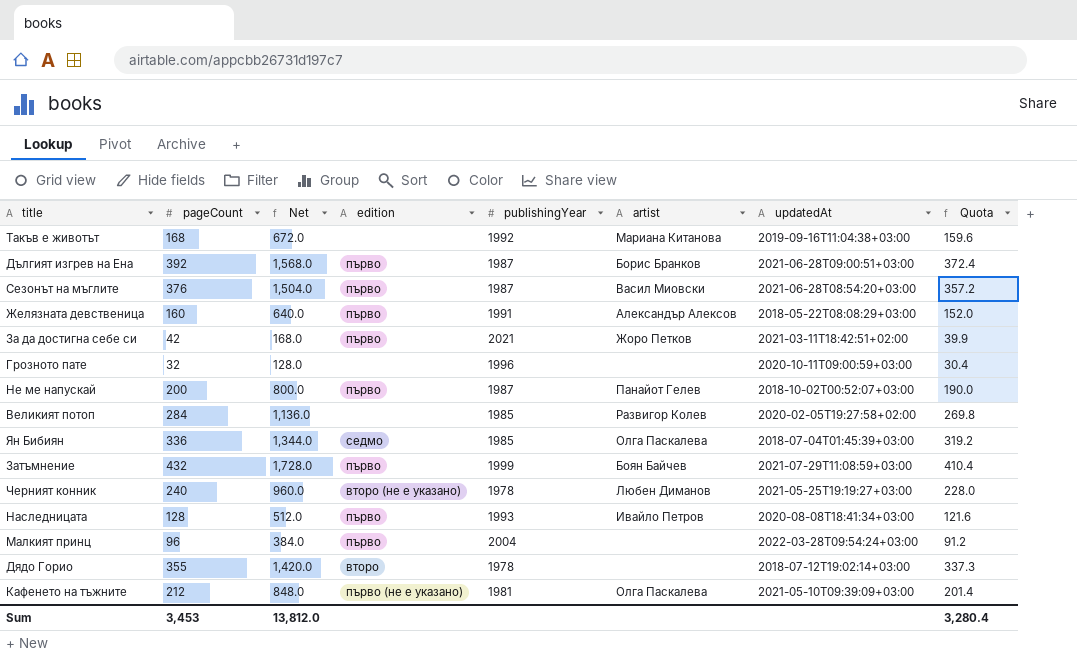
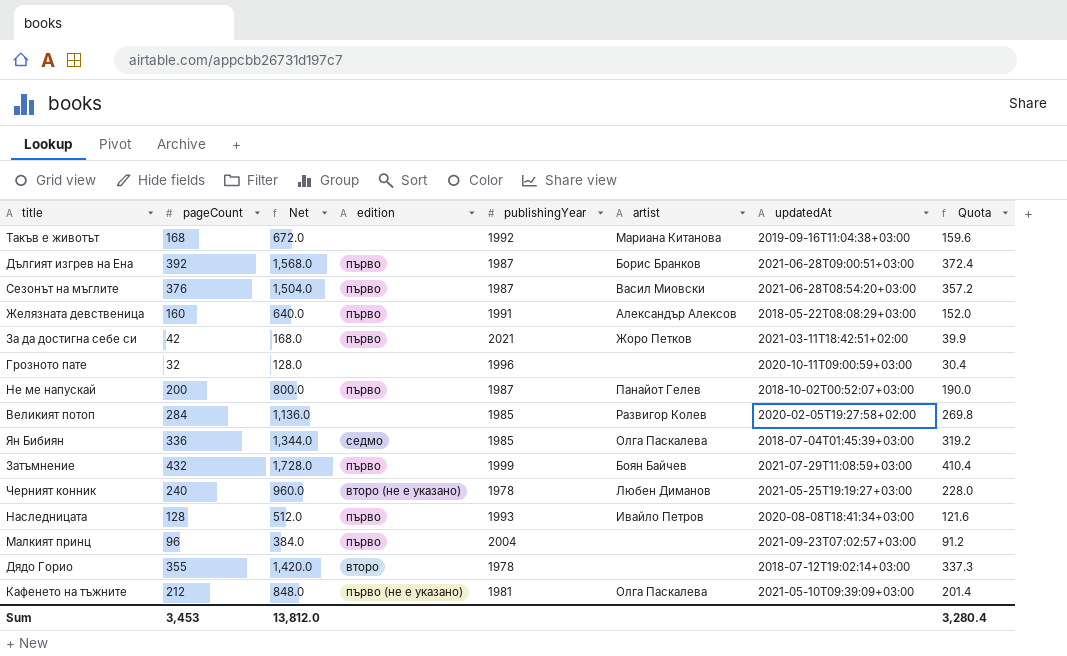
Малкият принц | updatedAt: 2022-03-28T09:54:24+03:00 -> 2021-09-23T07:02:57+03:00

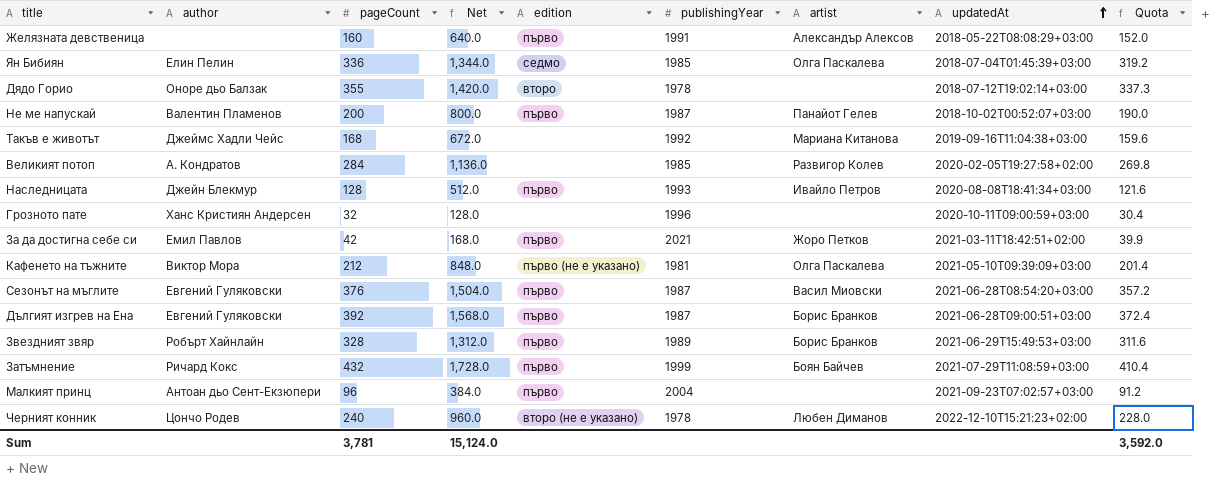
row order: none -> updatedAt ascending
column author | position: none -> 2
row Звездният звяр: none -> Робърт Хайнлайн | 328 | 1,312.0 | първо | 1989 | Борис Бранков | 2021-06-29T15:49:53+03:00 | 311.6
Черният конник | updatedAt: 2021-05-25T19:19:27+03:00 -> 2022-12-10T15:21:23+02:00
Sum | pageCount: 3,453 -> 3,781
Sum | Net: 13,812.0 -> 15,124.0
Sum | Quota: 3,280.4 -> 3,592.0

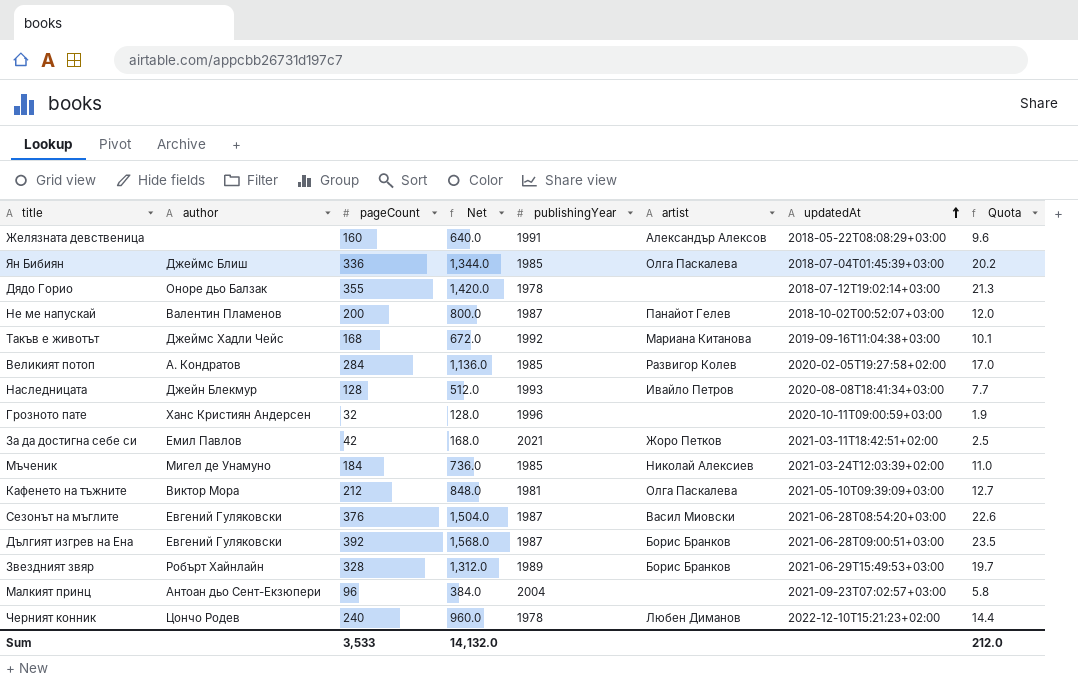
column edition | position: 5 -> none
column Quota | formula: [pageCount] * 0.95 -> [pageCount] * 0.06
row Затъмнение: Ричард Кокс | 432 | 1,728.0 | първо | 1999 | Боян Байчев | 2021-07-29T11:08:59+03:00 | 410.4 -> none
Ян Бибиян | author: Елин Пелин -> Джеймс Блиш
row Мъченик: none -> Мигел де Унамуно | 184 | 736.0 | 1985 | Николай Алексиев | 2021-03-24T12:03:39+02:00 | 11.0
Sum | pageCount: 3,781 -> 3,533
Sum | Net: 15,124.0 -> 14,132.0
Sum | Quota: 3,592.0 -> 212.0

